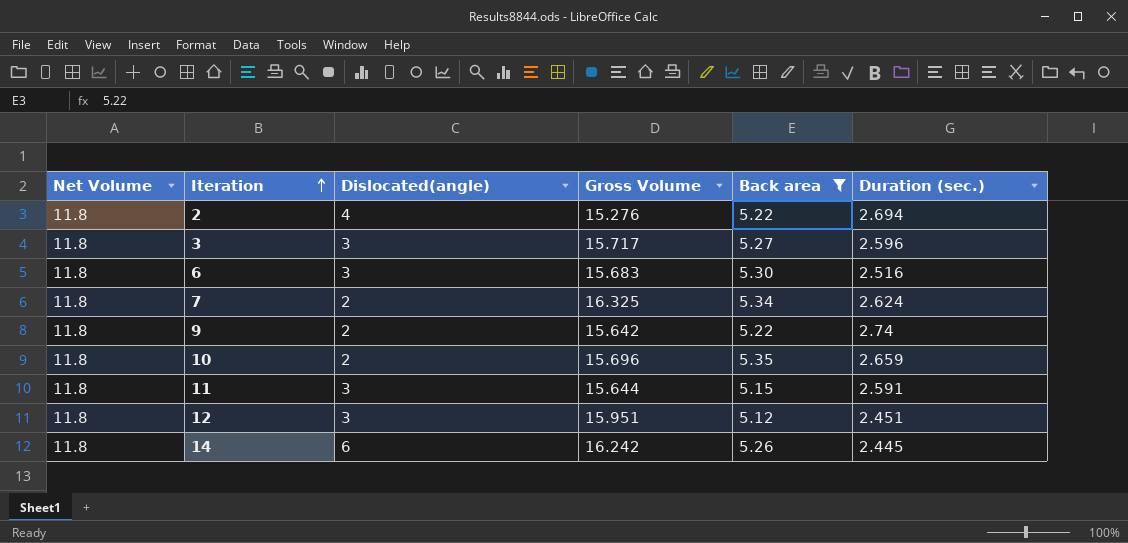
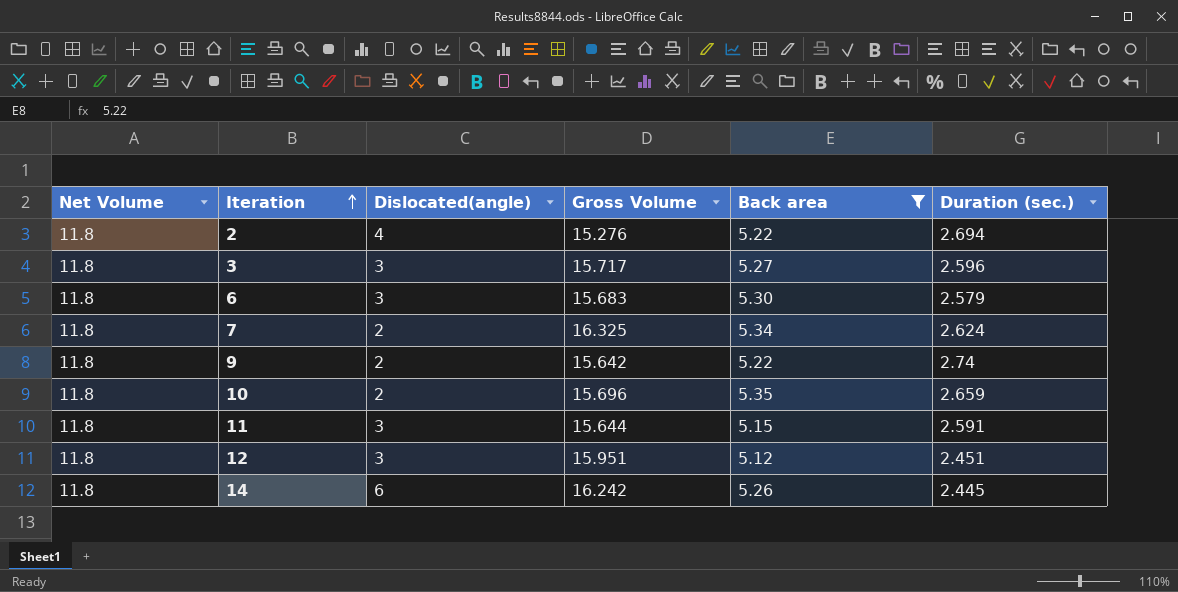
6 | Duration (sec.): 2.516 -> 2.579

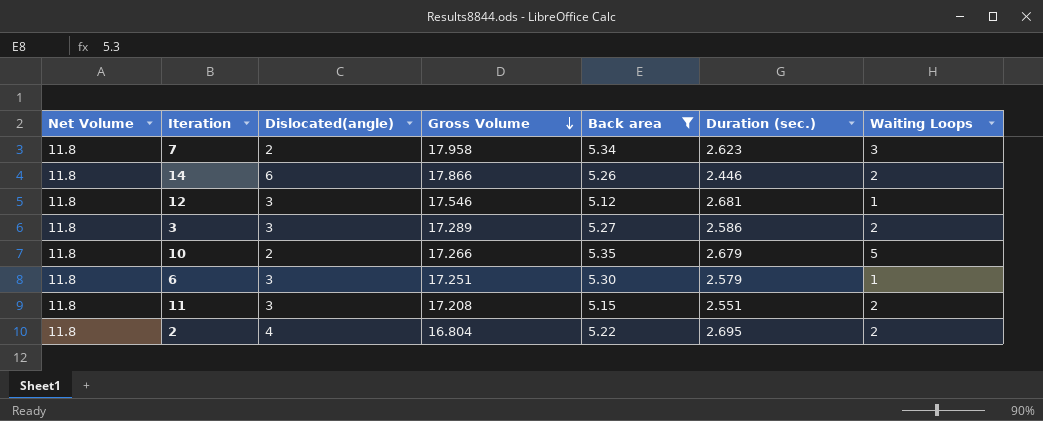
row order: Iteration ascending -> Gross Volume descending
column Waiting Loops | position: none -> 7
row 9: 11.8 | 2 | 15.642 | 5.22 | 2.74 -> none
7 | Gross Volume: 16.325 -> 17.958
7 | Duration (sec.): 2.624 -> 2.623
14 | Gross Volume: 16.242 -> 17.866
14 | Duration (sec.): 2.445 -> 2.446
12 | Gross Volume: 15.951 -> 17.546
12 | Duration (sec.): 2.451 -> 2.681
3 | Gross Volume: 15.717 -> 17.289
3 | Duration (sec.): 2.596 -> 2.586
10 | Gross Volume: 15.696 -> 17.266
10 | Duration (sec.): 2.659 -> 2.679
6 | Gross Volume: 15.683 -> 17.251
11 | Gross Volume: 15.644 -> 17.208
11 | Duration (sec.): 2.591 -> 2.551
2 | Gross Volume: 15.276 -> 16.804
2 | Duration (sec.): 2.694 -> 2.695

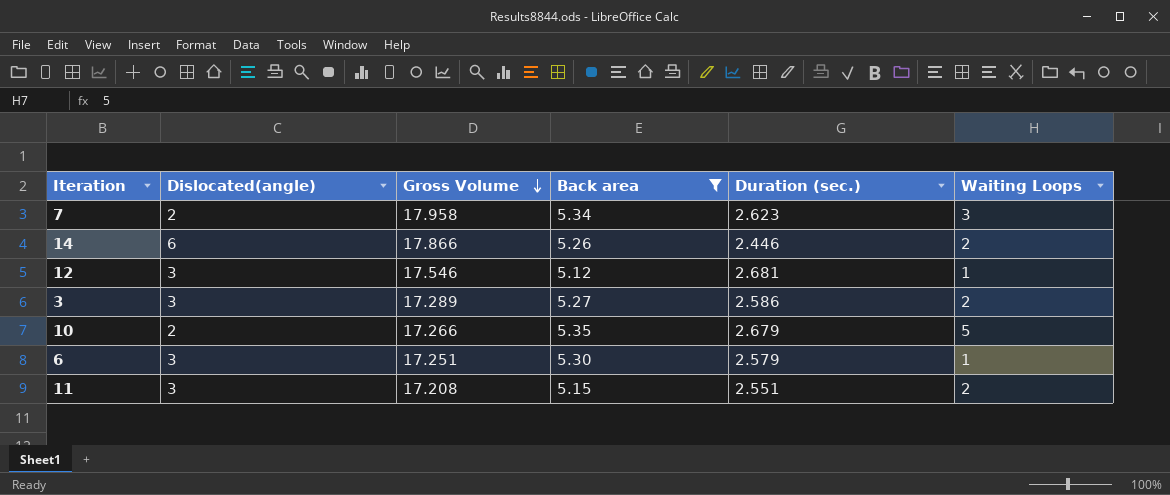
column Net Volume | position: 1 -> none
row 2: 11.8 | 4 | 16.804 | 5.22 | 2.695 | 2 -> none

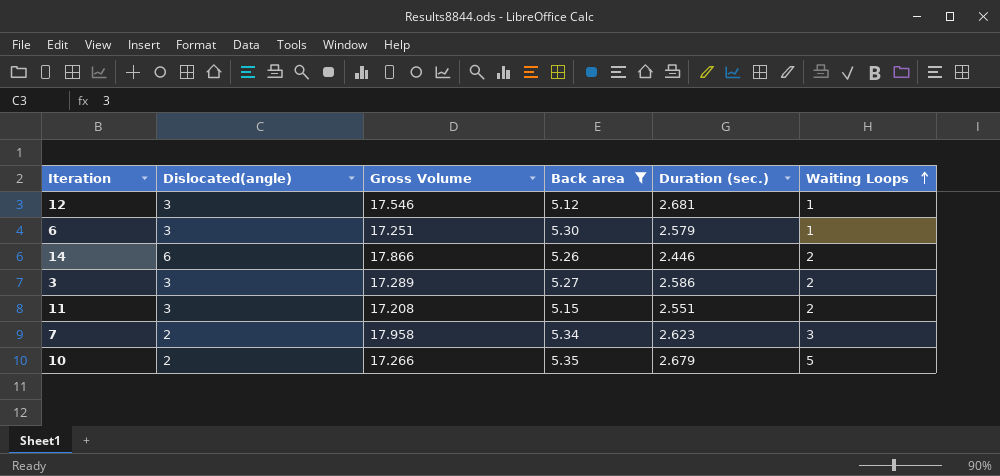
row order: Gross Volume descending -> Waiting Loops ascending

